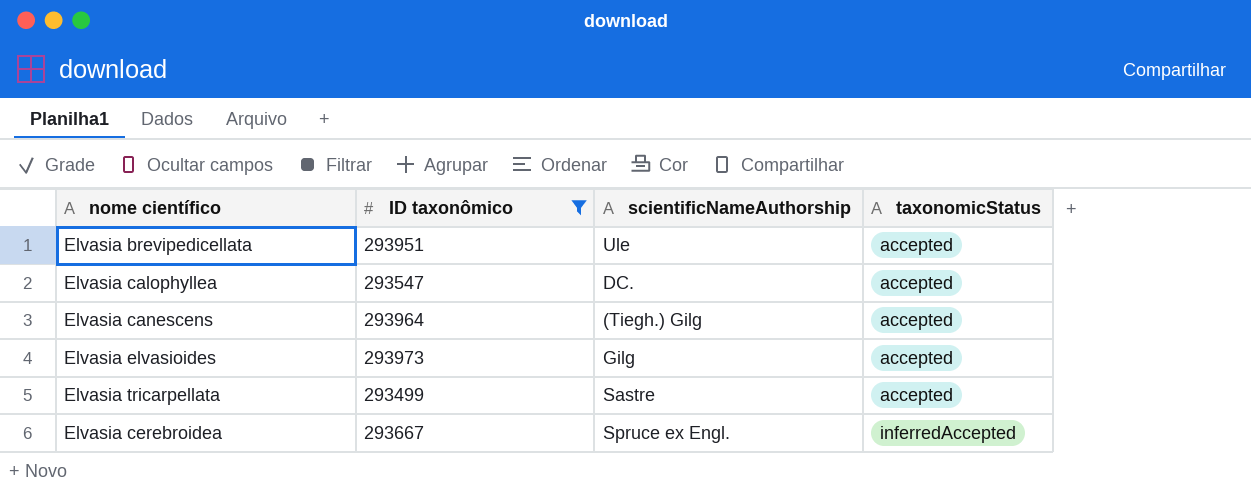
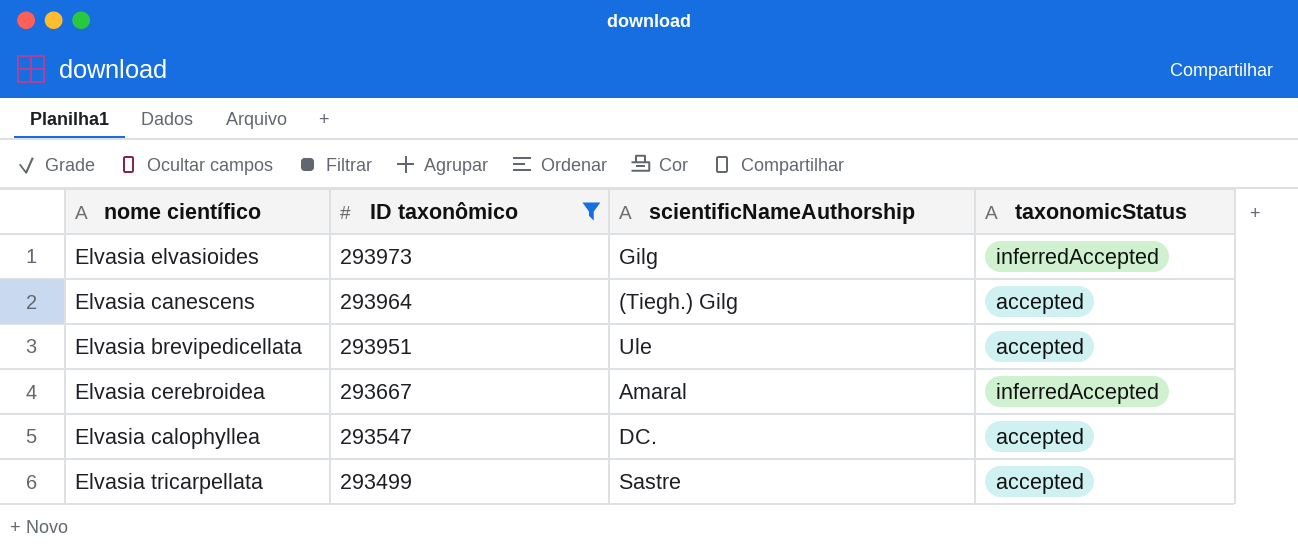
row order: taxonomicStatus ascending -> ID taxonômico descending
Elvasia elvasioides | taxonomicStatus: accepted -> inferredAccepted
Elvasia cerebroidea | scientificNameAuthorship: Spruce ex Engl. -> Amaral

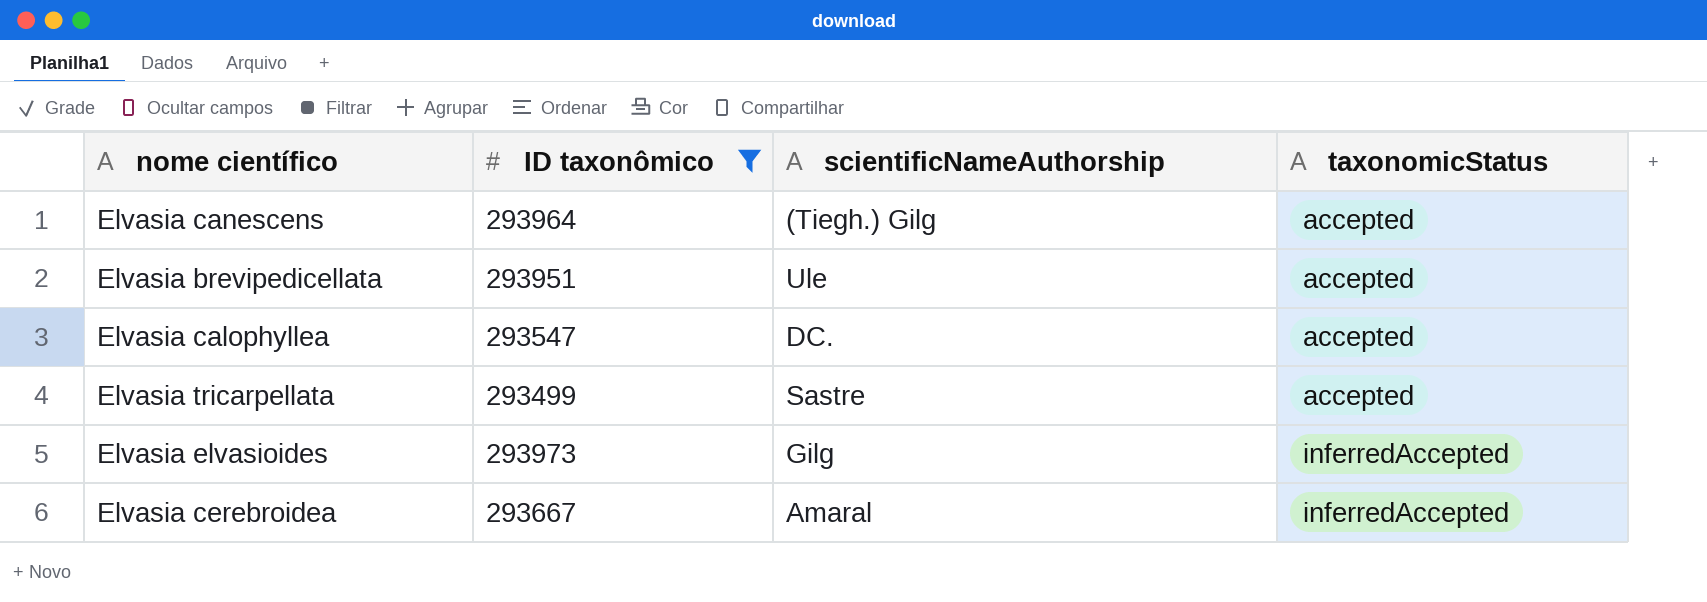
row order: ID taxonômico descending -> taxonomicStatus ascending

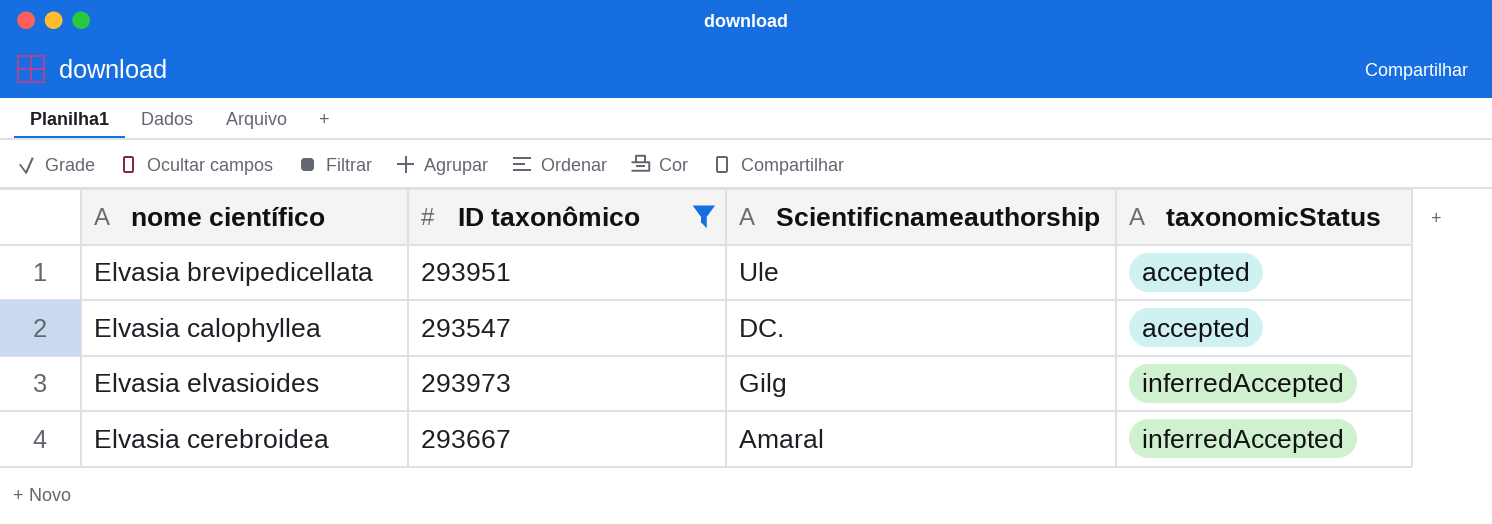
column name: scientificNameAuthorship -> Scientificnameauthorship
row Elvasia canescens: 293964 | (Tiegh.) Gilg | accepted -> none
row Elvasia tricarpellata: 293499 | Sastre | accepted -> none

